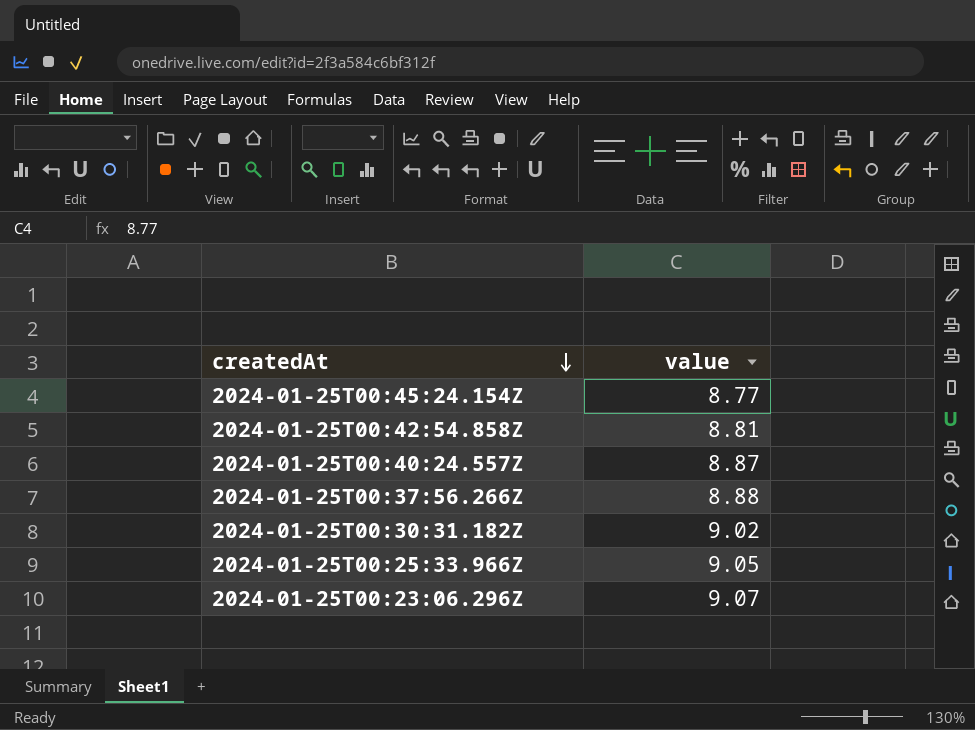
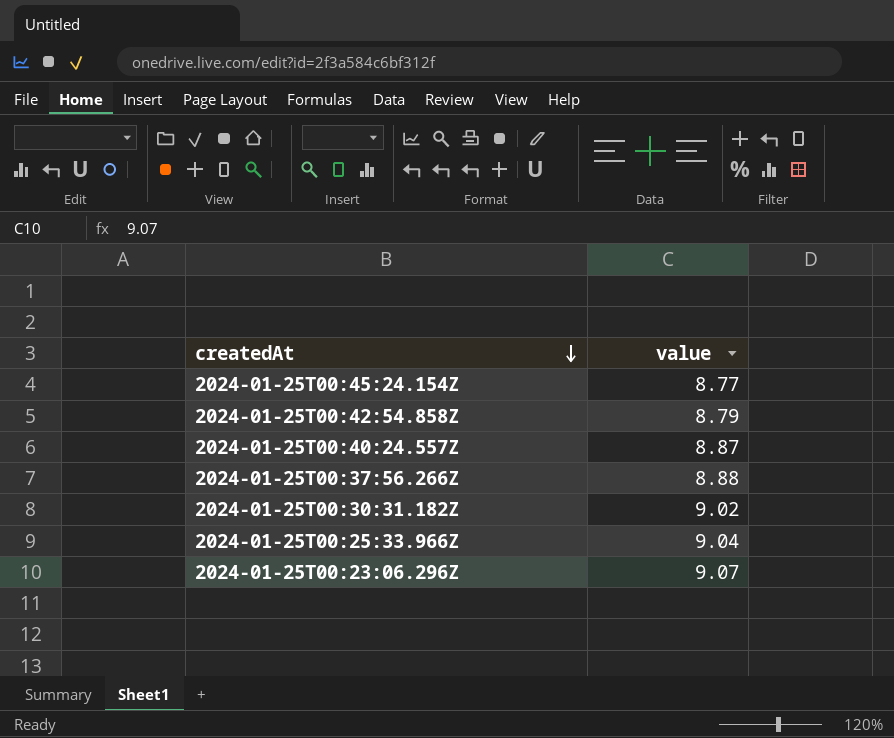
2024-01-25T00:42:54.858Z | value: 8.81 -> 8.79
2024-01-25T00:25:33.966Z | value: 9.05 -> 9.04

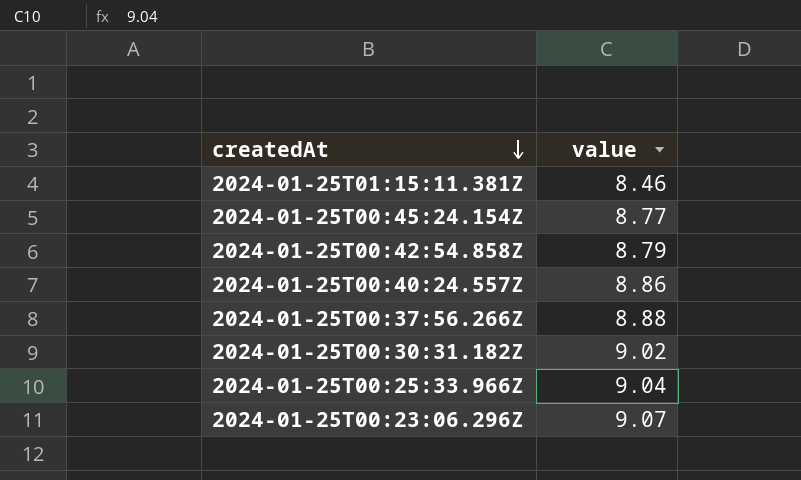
row 2024-01-25T01:15:11.381Z: none -> 8.46
2024-01-25T00:40:24.557Z | value: 8.87 -> 8.86

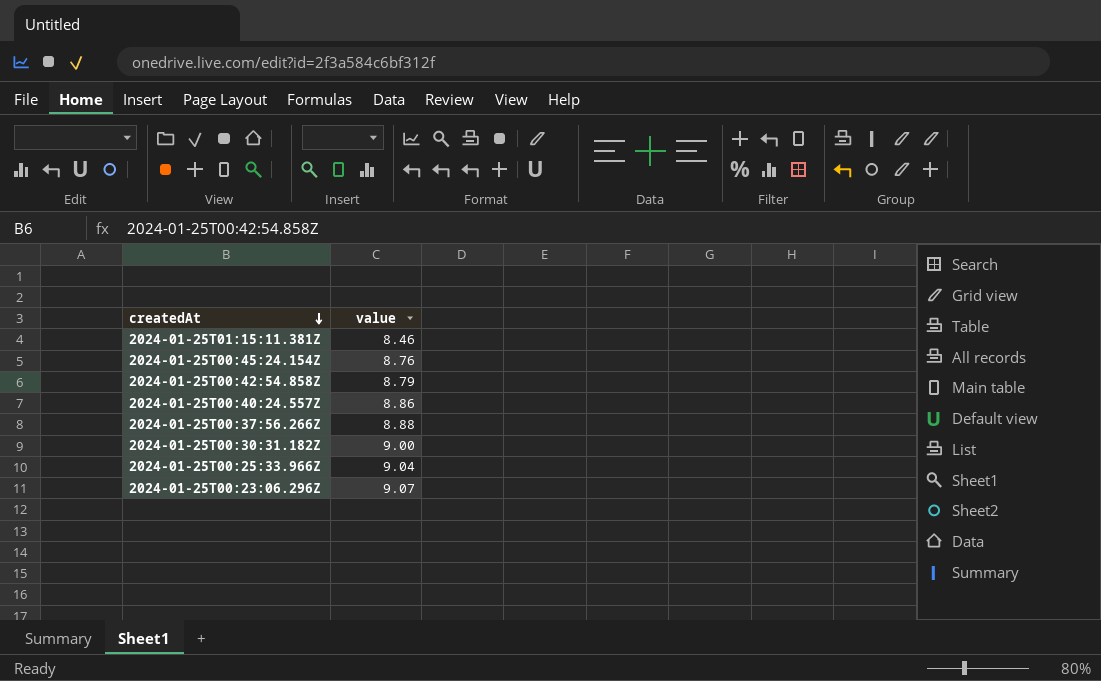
2024-01-25T00:45:24.154Z | value: 8.77 -> 8.76
2024-01-25T00:30:31.182Z | value: 9.02 -> 9.00

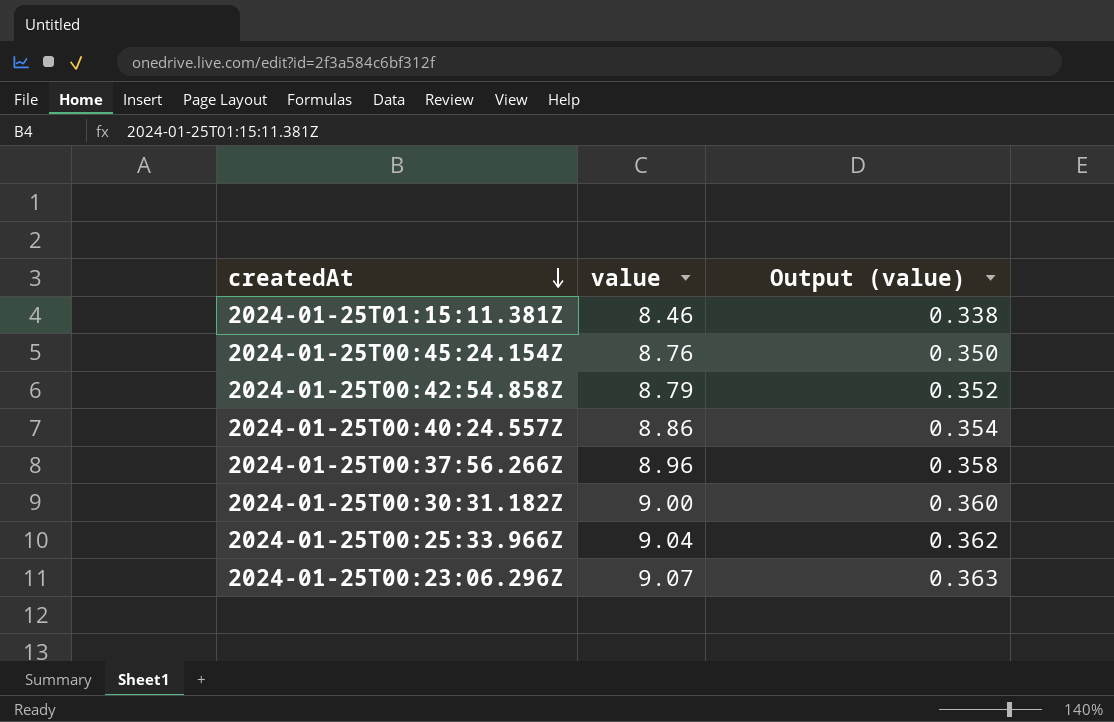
column Output (value) | formula: none -> [value] * 0.04
2024-01-25T00:37:56.266Z | value: 8.88 -> 8.96

